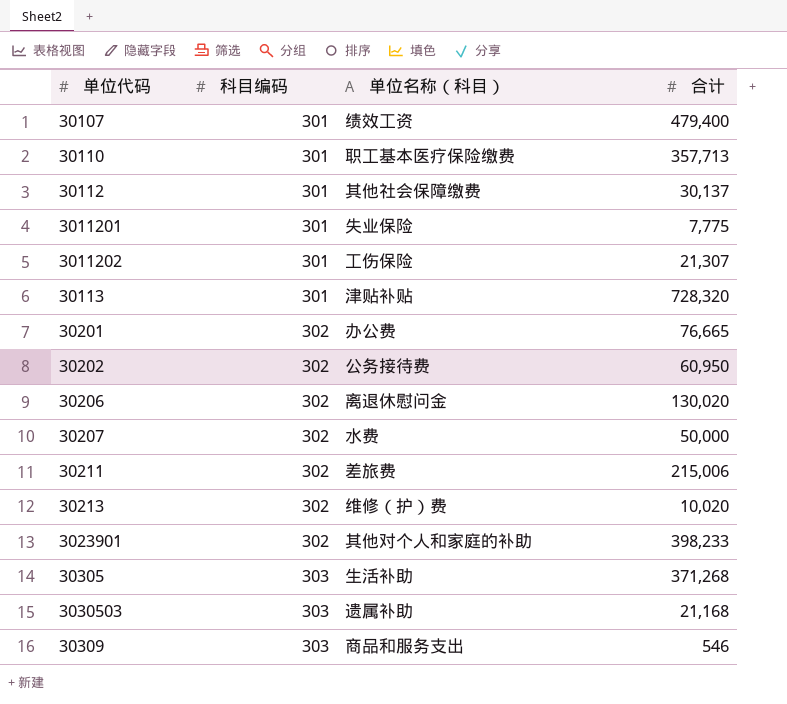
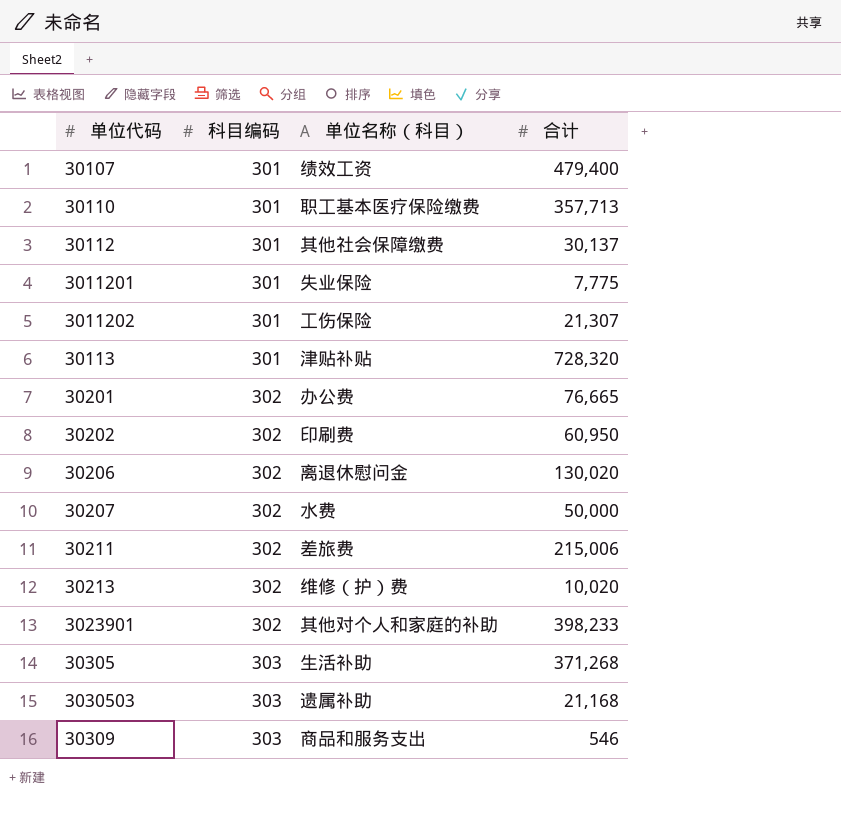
30202 | 单位名称（科目）: 公务接待费 -> 印刷费

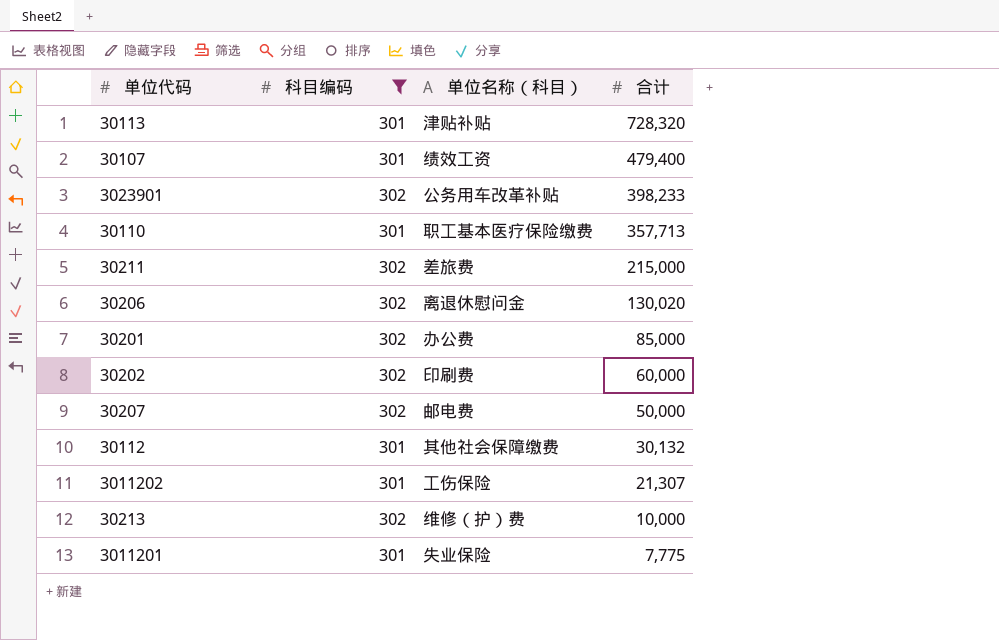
filter: none -> 科目编码 != 303
row order: 科目编码 ascending -> 合计 descending
3023901 | 单位名称（科目）: 其他对个人和家庭的补助 -> 公务用车改革补贴
30211 | 合计: 215,006 -> 215,000
30201 | 合计: 76,665 -> 85,000
30202 | 合计: 60,950 -> 60,000
30207 | 单位名称（科目）: 水费 -> 邮电费
30112 | 合计: 30,137 -> 30,132
30213 | 合计: 10,020 -> 10,000

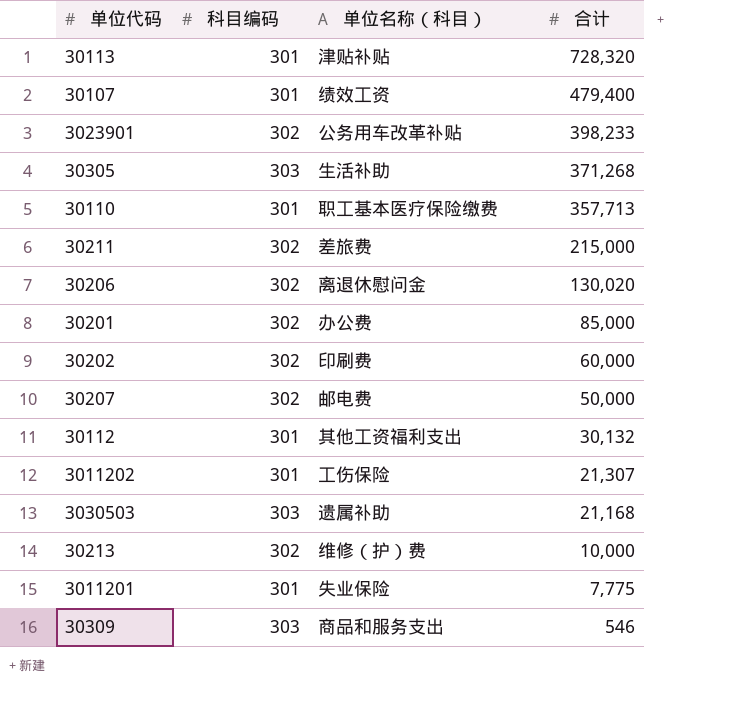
filter: 科目编码 != 303 -> none
30112 | 单位名称（科目）: 其他社会保障缴费 -> 其他工资福利支出

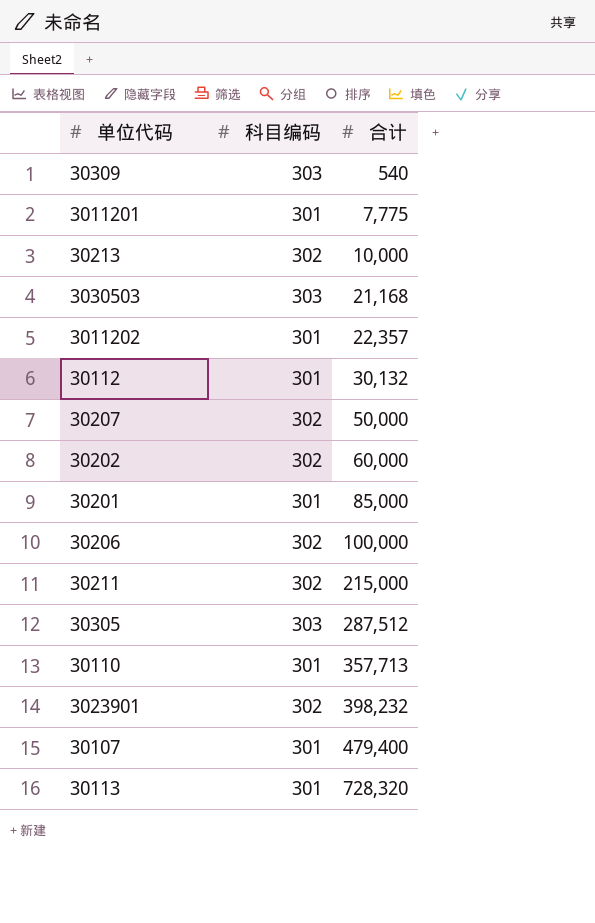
row order: 合计 descending -> 合计 ascending
column 单位名称（科目） | position: 3 -> none
30309 | 合计: 546 -> 540
3011202 | 合计: 21,307 -> 22,357
30201 | 科目编码: 302 -> 301
30206 | 合计: 130,020 -> 100,000
30305 | 合计: 371,268 -> 287,512
3023901 | 合计: 398,233 -> 398,232

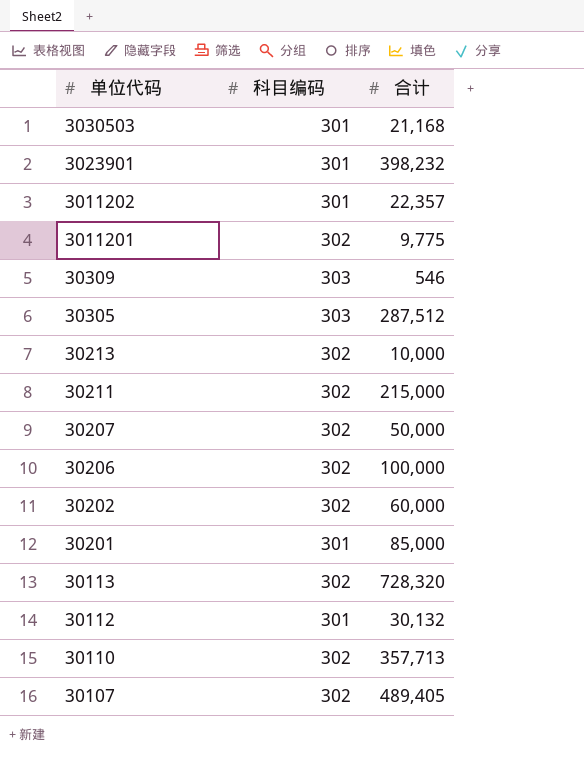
row order: 合计 ascending -> 单位代码 descending
3030503 | 科目编码: 303 -> 301
3023901 | 科目编码: 302 -> 301
3011201 | 科目编码: 301 -> 302
3011201 | 合计: 7,775 -> 9,775
30309 | 合计: 540 -> 546
30113 | 科目编码: 301 -> 302
30110 | 科目编码: 301 -> 302
30107 | 科目编码: 301 -> 302
30107 | 合计: 479,400 -> 489,405

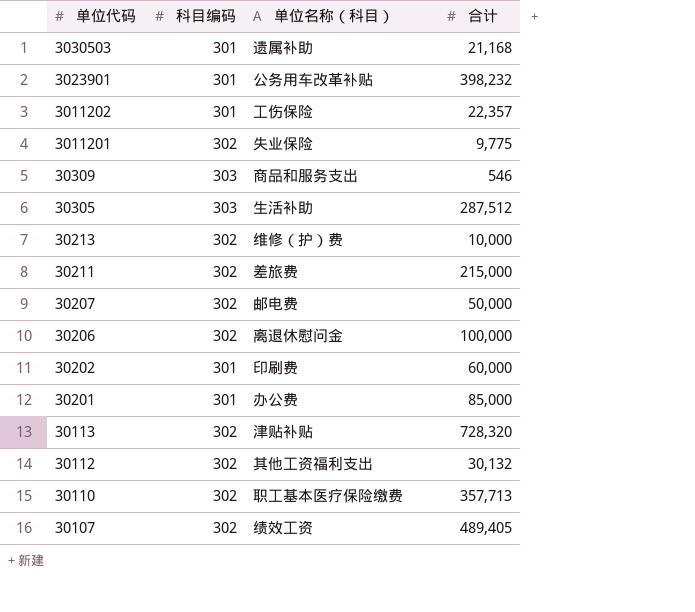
column 单位名称（科目） | position: none -> 3
30202 | 科目编码: 302 -> 301
30112 | 科目编码: 301 -> 302

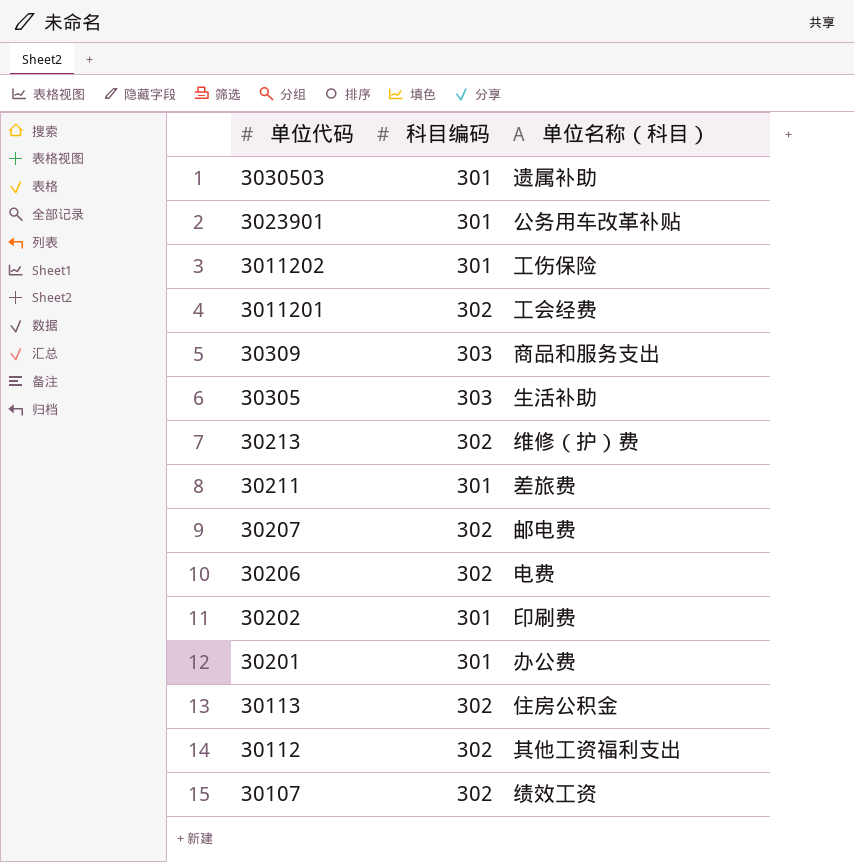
column 合计 | position: 4 -> none
row 30110: 302 | 职工基本医疗保险缴费 | 357,713 -> none
3011201 | 单位名称（科目）: 失业保险 -> 工会经费
30211 | 科目编码: 302 -> 301
30206 | 单位名称（科目）: 离退休慰问金 -> 电费
30113 | 单位名称（科目）: 津贴补贴 -> 住房公积金

